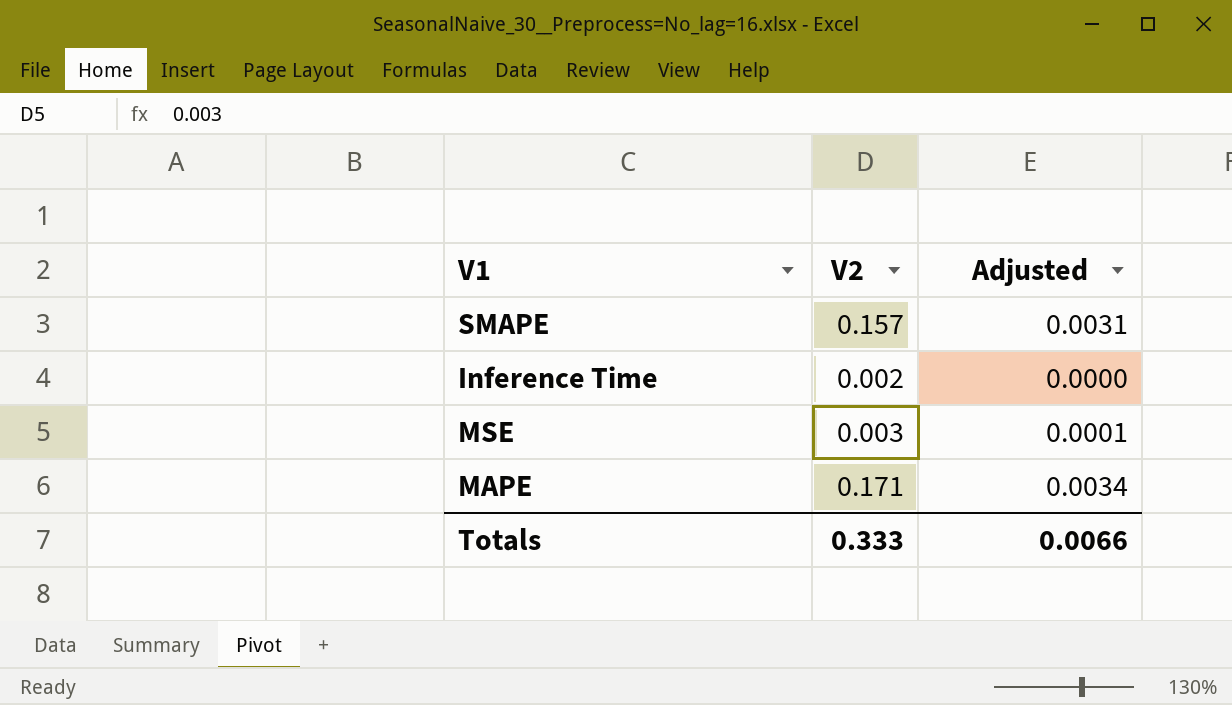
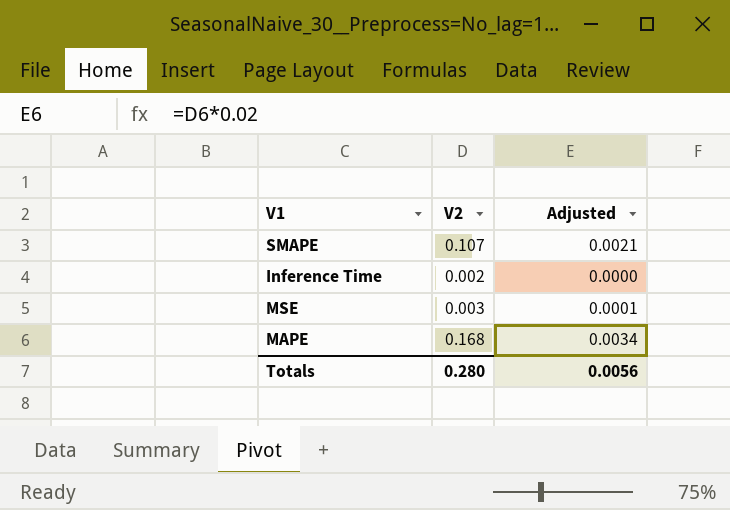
SMAPE | V2: 0.157 -> 0.107
SMAPE | Adjusted: 0.0031 -> 0.0021
MAPE | V2: 0.171 -> 0.168
Totals | V2: 0.333 -> 0.280
Totals | Adjusted: 0.0066 -> 0.0056

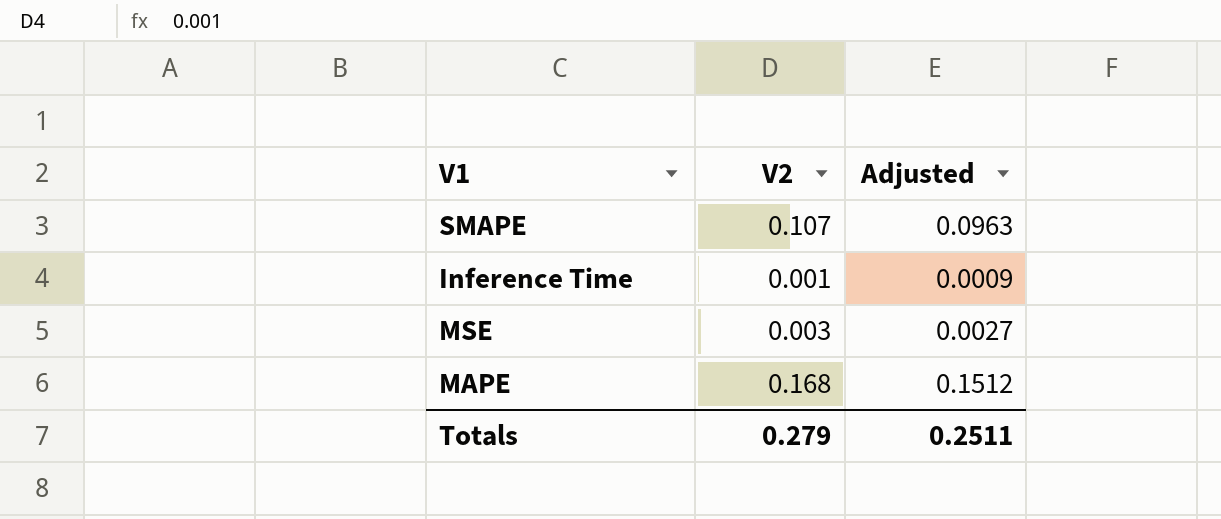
column Adjusted | formula: [V2] * 0.02 -> [V2] * 0.9
Inference Time | V2: 0.002 -> 0.001
Totals | V2: 0.280 -> 0.279
Totals | Adjusted: 0.0056 -> 0.2511

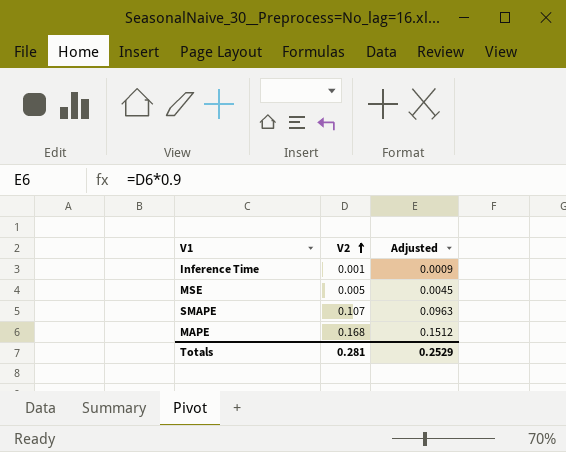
row order: none -> V2 ascending
MSE | V2: 0.003 -> 0.005
MSE | Adjusted: 0.0027 -> 0.0045
Totals | V2: 0.279 -> 0.281
Totals | Adjusted: 0.2511 -> 0.2529

